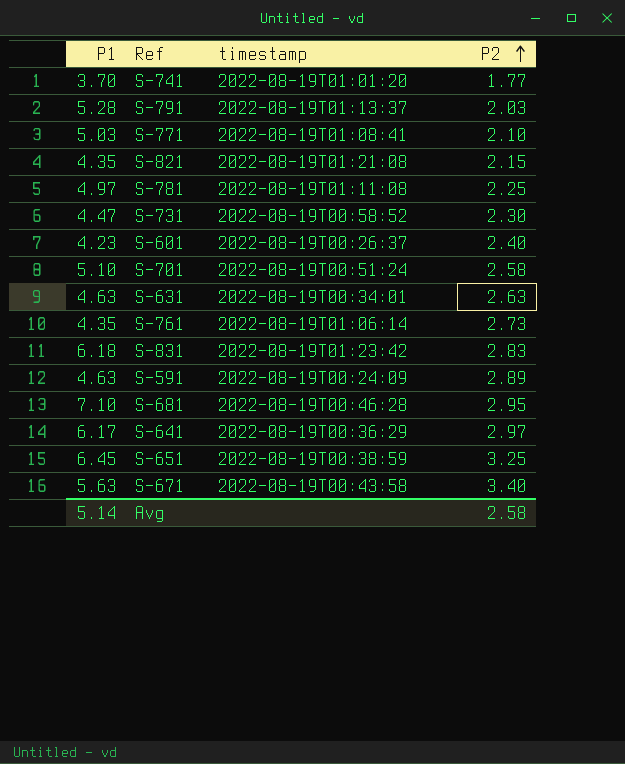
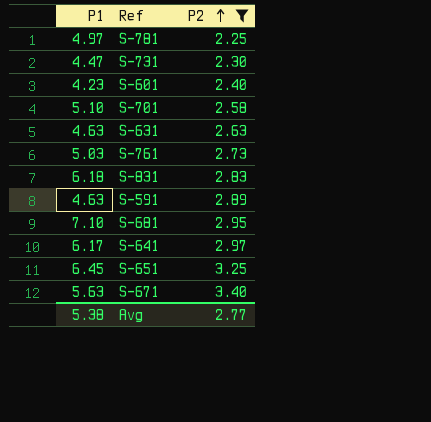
filter: none -> P2 >= 2.25
column timestamp | position: 3 -> none
S-761 | P1: 4.35 -> 5.03
Avg | P1: 5.14 -> 5.38
Avg | P2: 2.58 -> 2.77

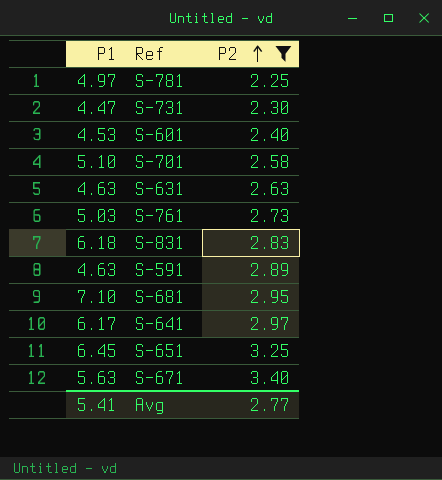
S-601 | P1: 4.23 -> 4.53
Avg | P1: 5.38 -> 5.41

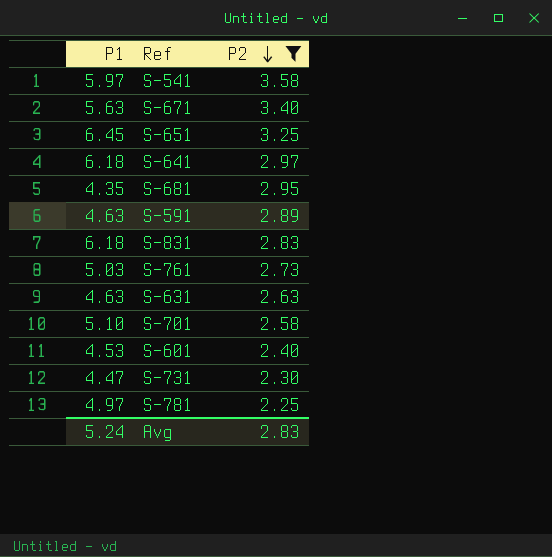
row order: P2 ascending -> P2 descending
row S-541: none -> 5.97 | 3.58
S-641 | P1: 6.17 -> 6.18
S-681 | P1: 7.10 -> 4.35
Avg | P1: 5.41 -> 5.24
Avg | P2: 2.77 -> 2.83

